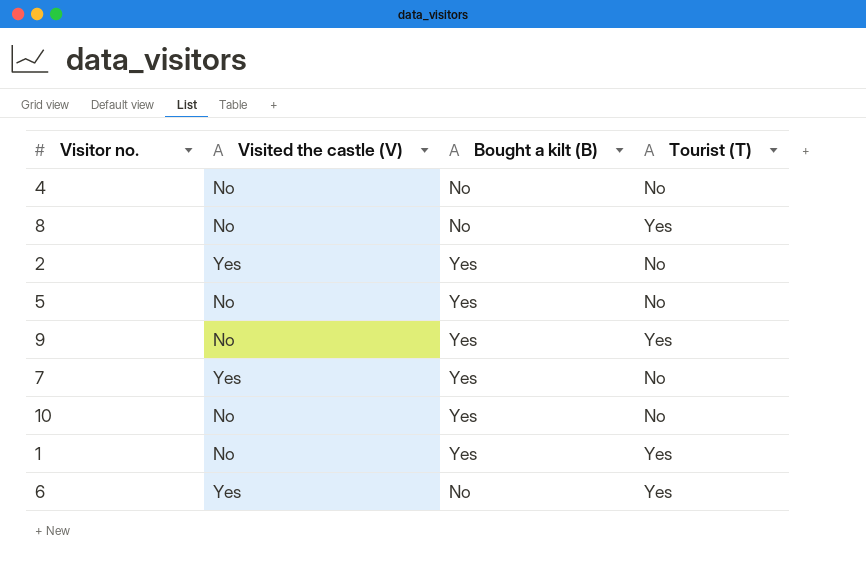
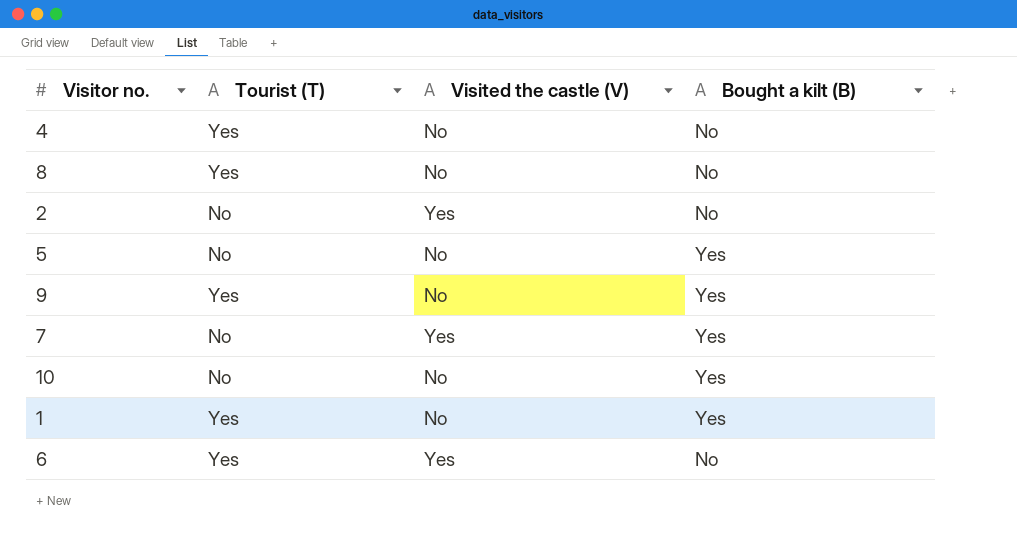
column Tourist (T) | position: 4 -> 2
4 | Tourist (T): No -> Yes
2 | Bought a kilt (B): Yes -> No

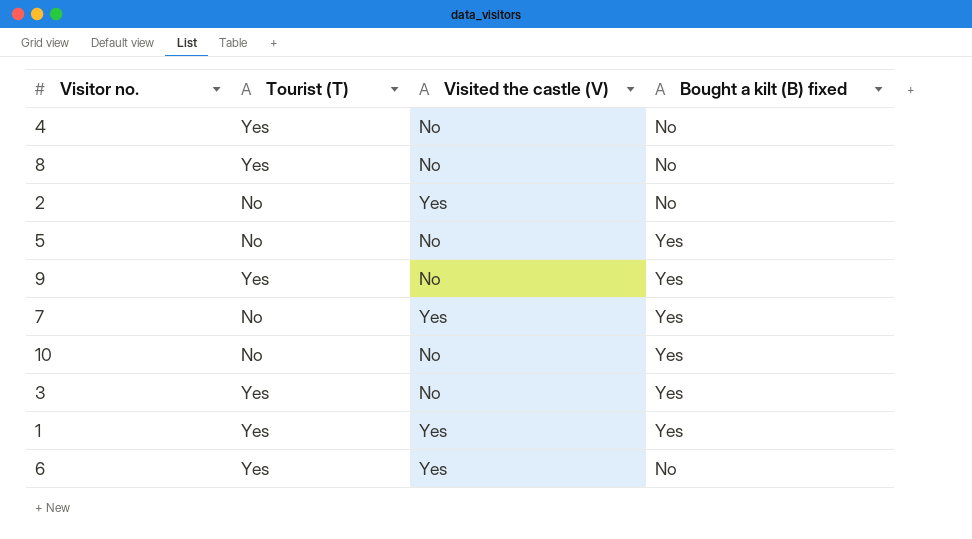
column name: Bought a kilt (B) -> Bought a kilt (B) fixed
row 3: none -> Yes | No | Yes
1 | Visited the castle (V): No -> Yes

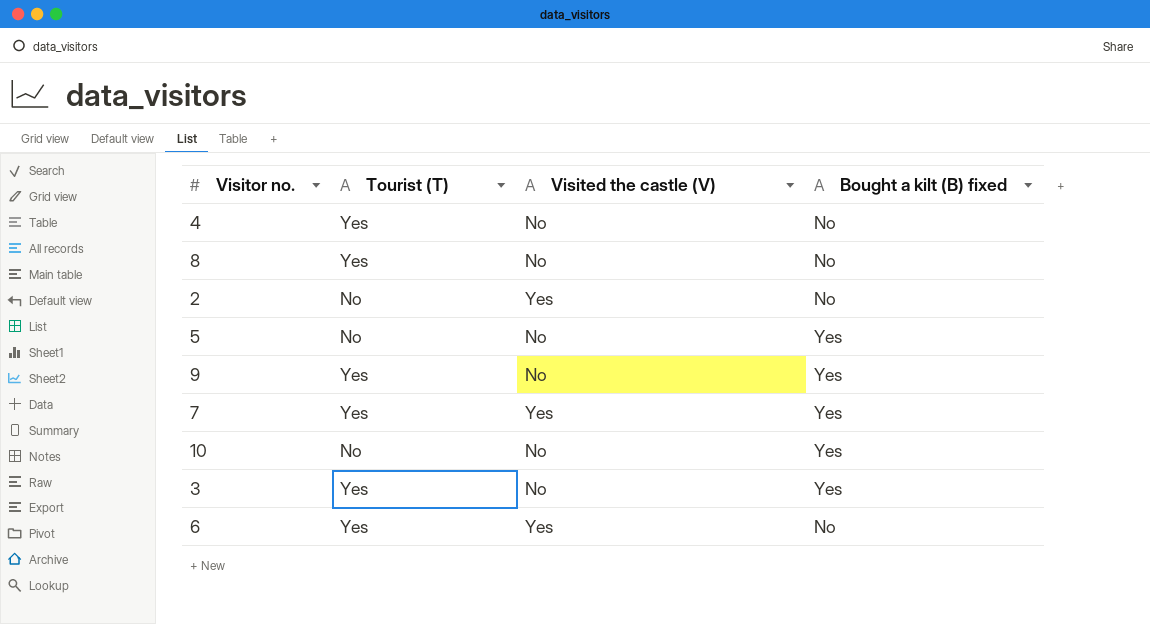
row 1: Yes | Yes | Yes -> none
7 | Tourist (T): No -> Yes

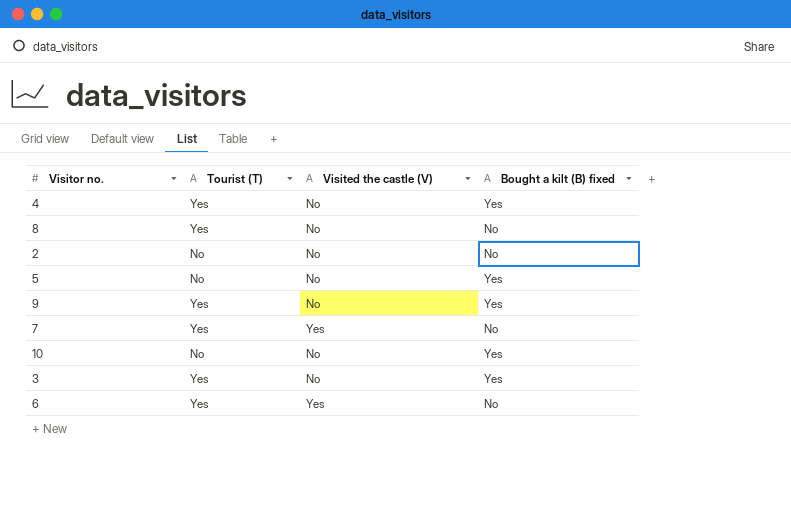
4 | Bought a kilt (B) fixed: No -> Yes
2 | Visited the castle (V): Yes -> No
7 | Bought a kilt (B) fixed: Yes -> No

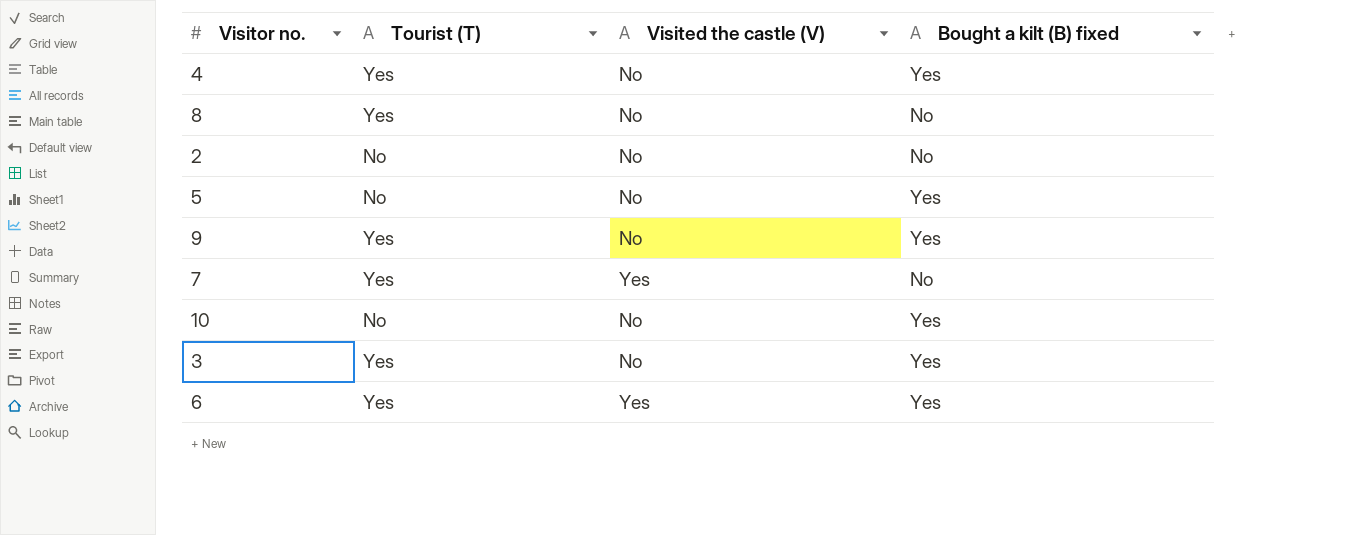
6 | Bought a kilt (B) fixed: No -> Yes

